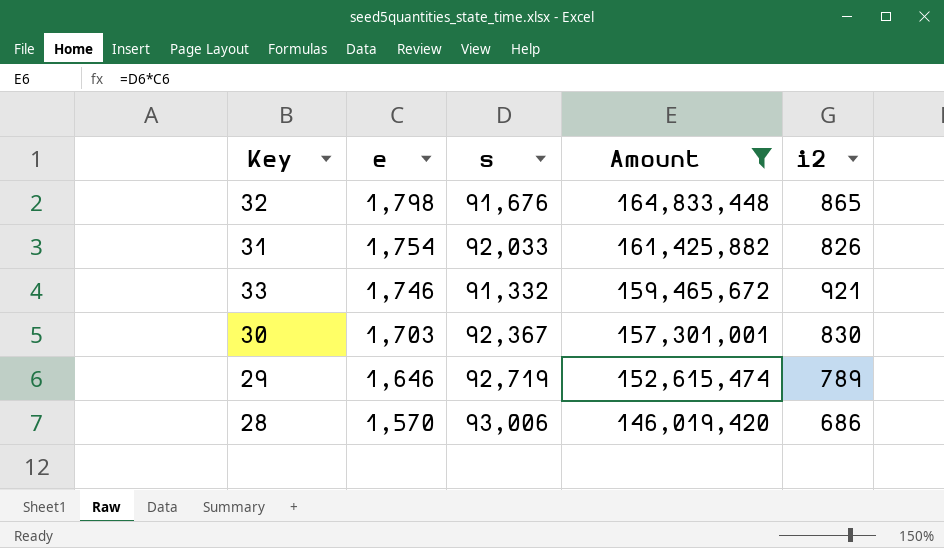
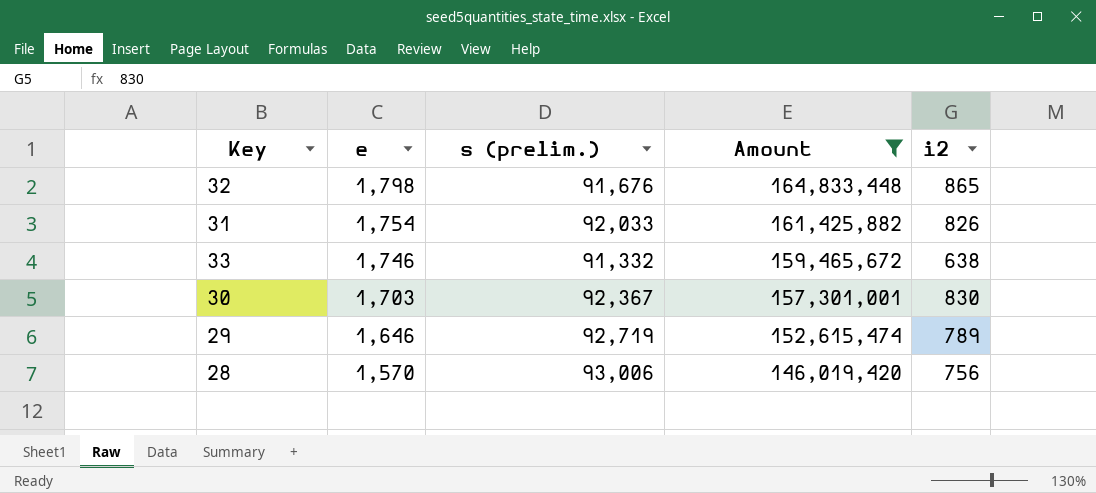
column name: s -> s (prelim.)
33 | i2: 921 -> 638
28 | i2: 686 -> 756

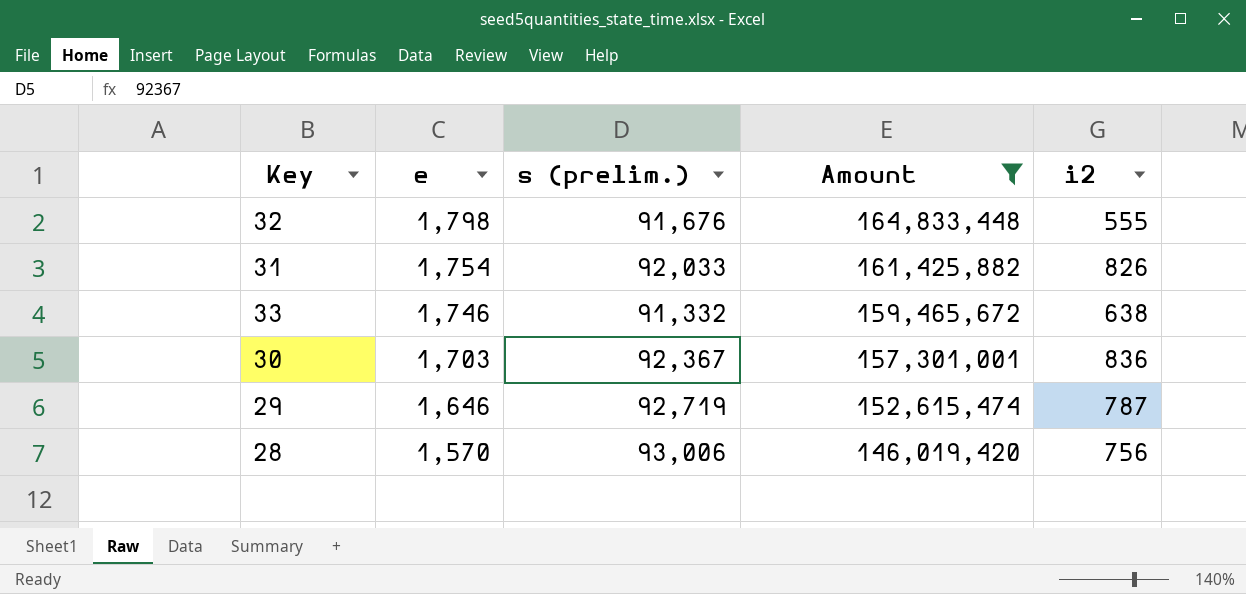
32 | i2: 865 -> 555
30 | i2: 830 -> 836
29 | i2: 789 -> 787

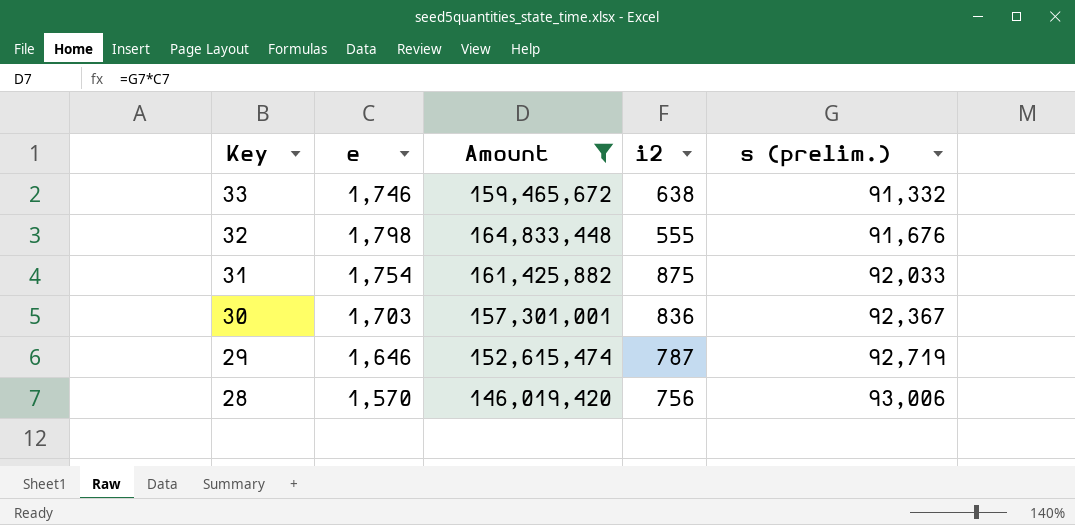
row order: e descending -> Key descending
column s (prelim.) | position: 3 -> 5
31 | i2: 826 -> 875

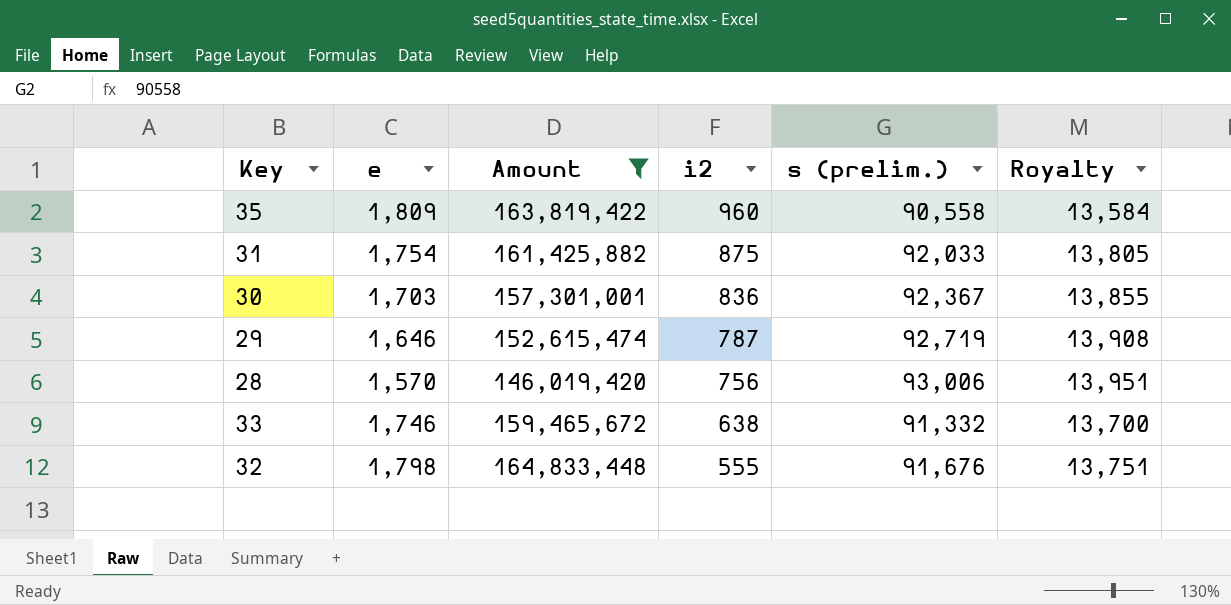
row order: Key descending -> i2 descending
column Royalty | formula: none -> [s (prelim.)] * 0.15
row 35: none -> 1,809 | 163,819,422 | 960 | 90,558 | 13,584

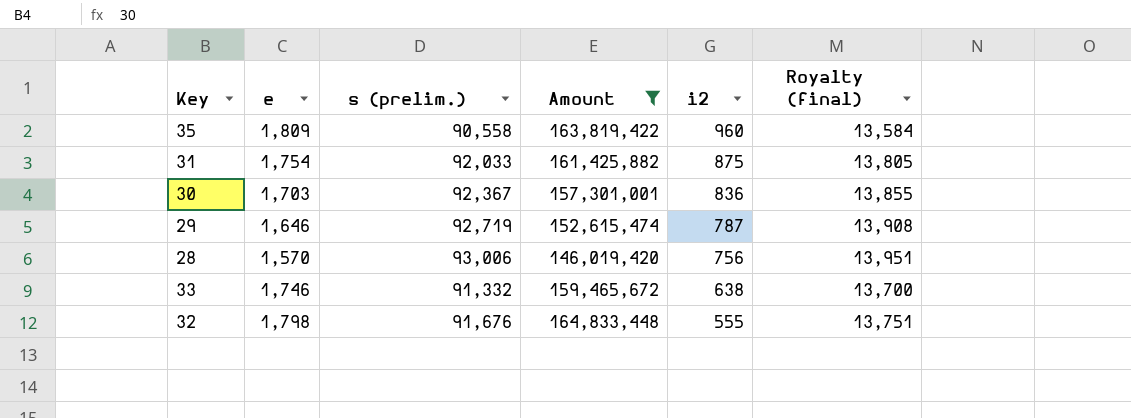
column s (prelim.) | position: 5 -> 3
column name: Royalty -> Royalty (final)

